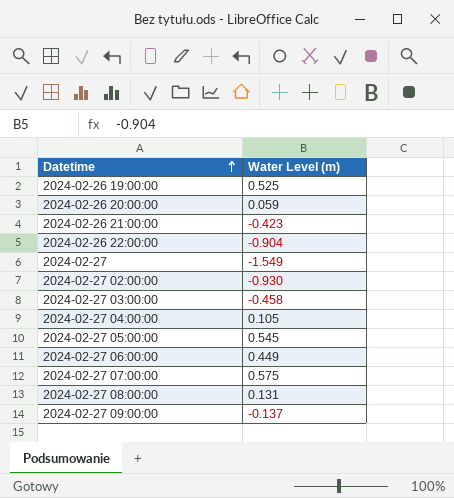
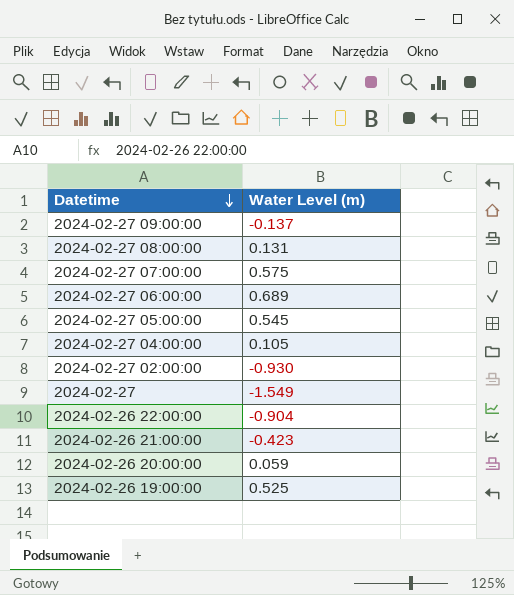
row order: Datetime ascending -> Datetime descending
row 2024-02-27 03:00:00: -0.458 -> none
2024-02-27 06:00:00 | Water Level (m): 0.449 -> 0.689

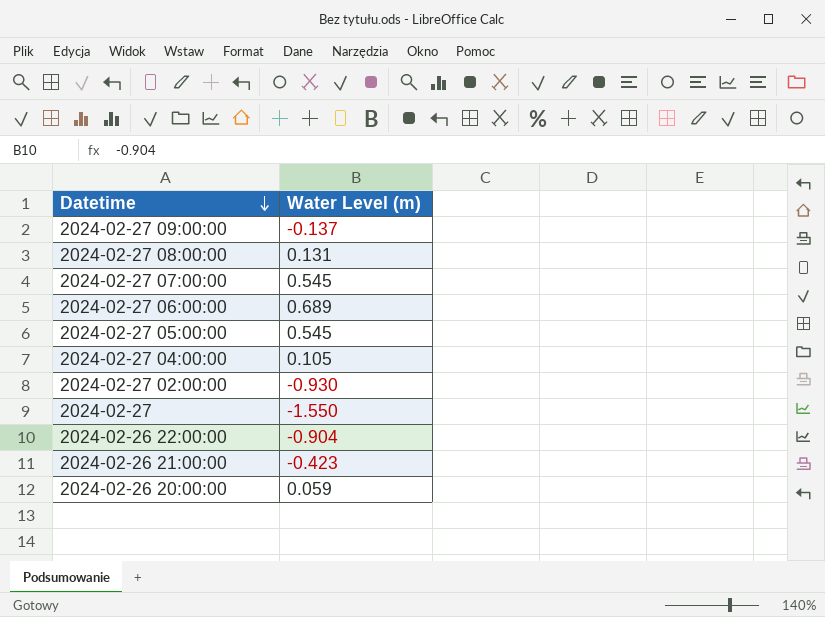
row 2024-02-26 19:00:00: 0.525 -> none
2024-02-27 07:00:00 | Water Level (m): 0.575 -> 0.545
2024-02-27 | Water Level (m): -1.549 -> -1.550

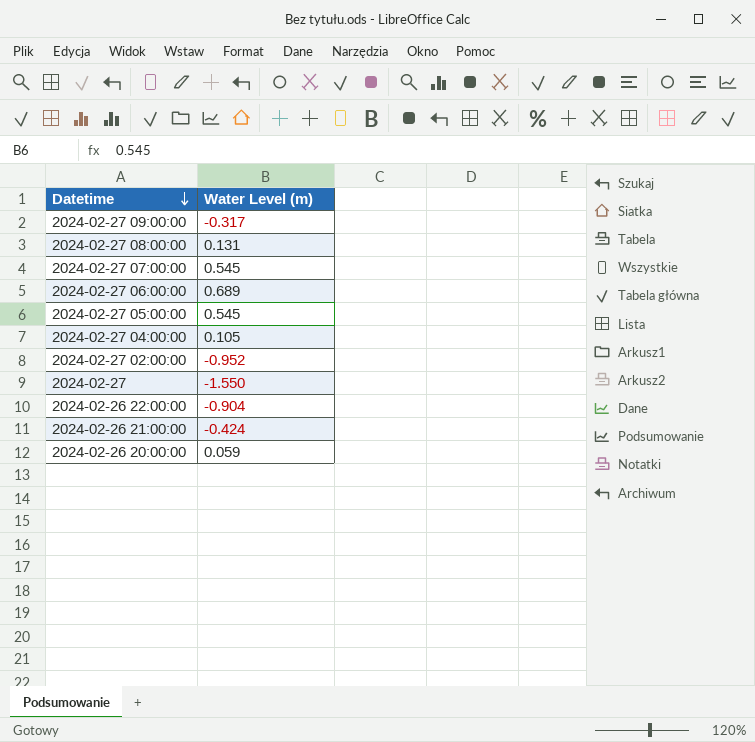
2024-02-27 09:00:00 | Water Level (m): -0.137 -> -0.317
2024-02-27 02:00:00 | Water Level (m): -0.930 -> -0.952
2024-02-26 21:00:00 | Water Level (m): -0.423 -> -0.424

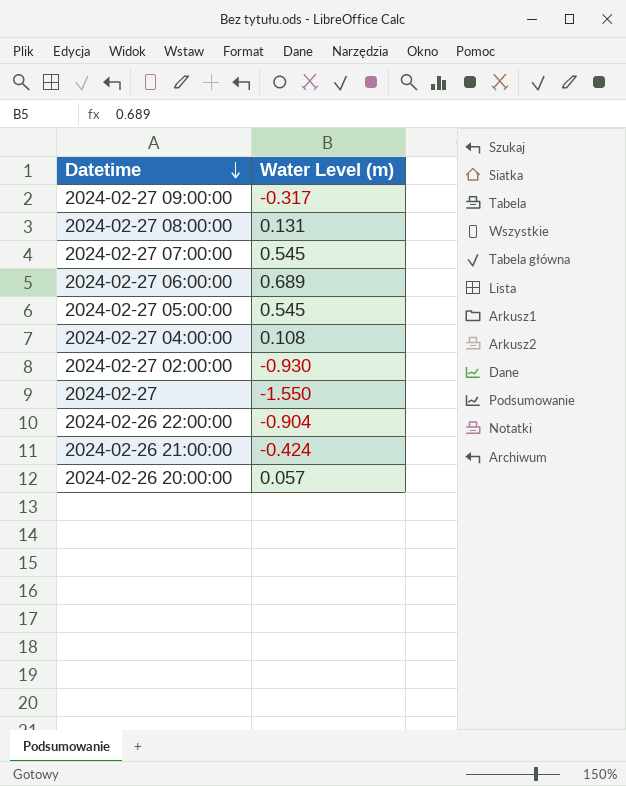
2024-02-27 04:00:00 | Water Level (m): 0.105 -> 0.108
2024-02-27 02:00:00 | Water Level (m): -0.952 -> -0.930
2024-02-26 20:00:00 | Water Level (m): 0.059 -> 0.057

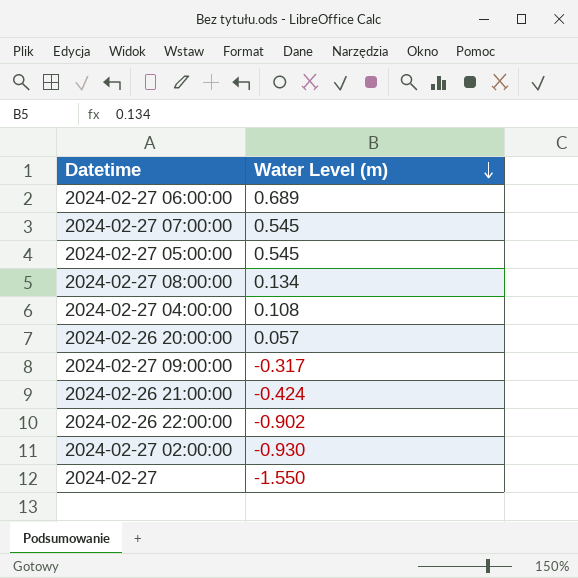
row order: Datetime descending -> Water Level (m) descending
2024-02-27 08:00:00 | Water Level (m): 0.131 -> 0.134
2024-02-26 22:00:00 | Water Level (m): -0.904 -> -0.902

